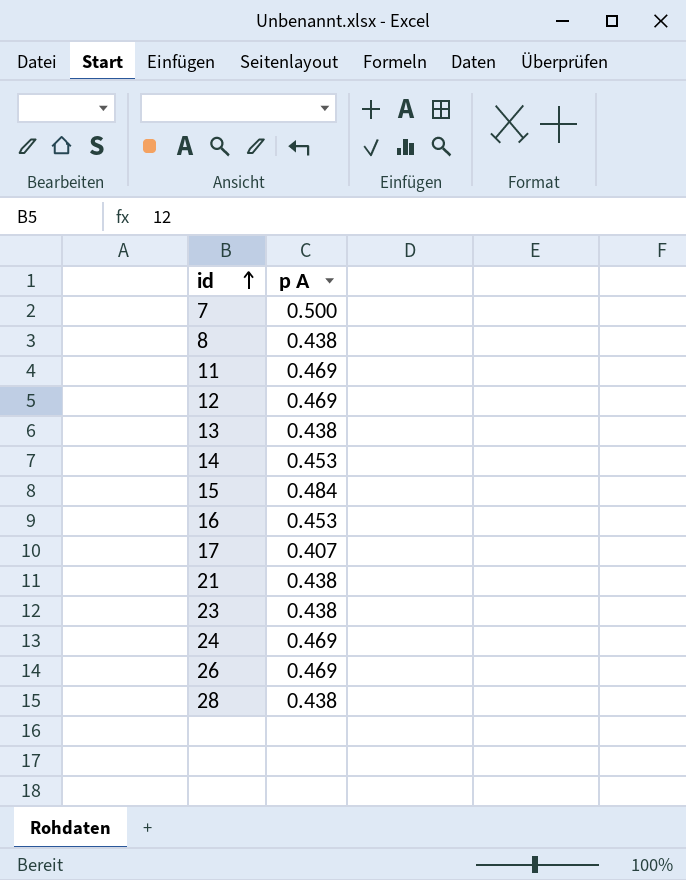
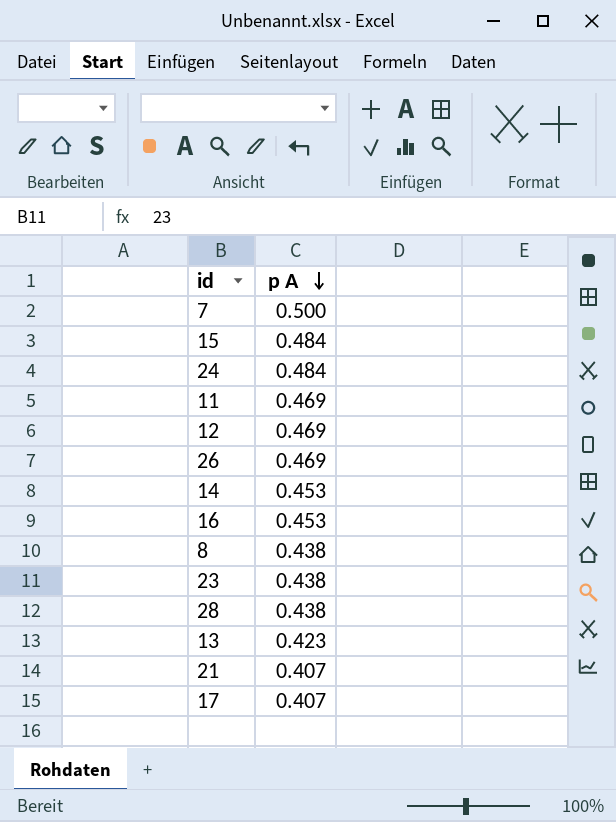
row order: id ascending -> p A descending
24 | p A: 0.469 -> 0.484
13 | p A: 0.438 -> 0.423
21 | p A: 0.438 -> 0.407

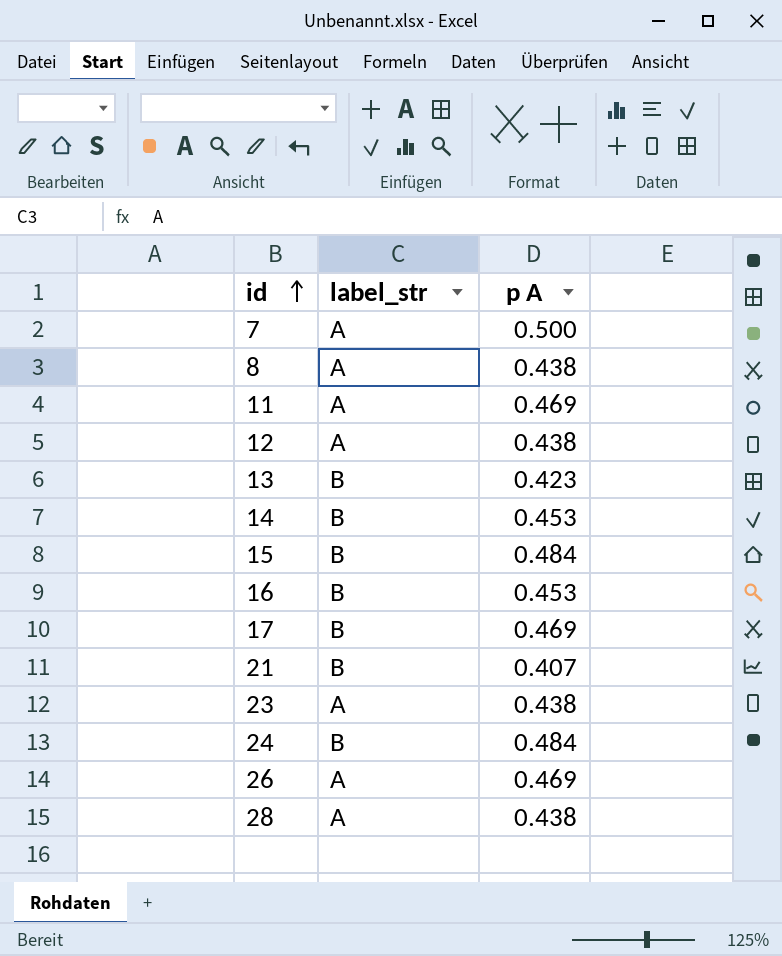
row order: p A descending -> id ascending
column label_str | position: none -> 2
12 | p A: 0.469 -> 0.438
17 | p A: 0.407 -> 0.469

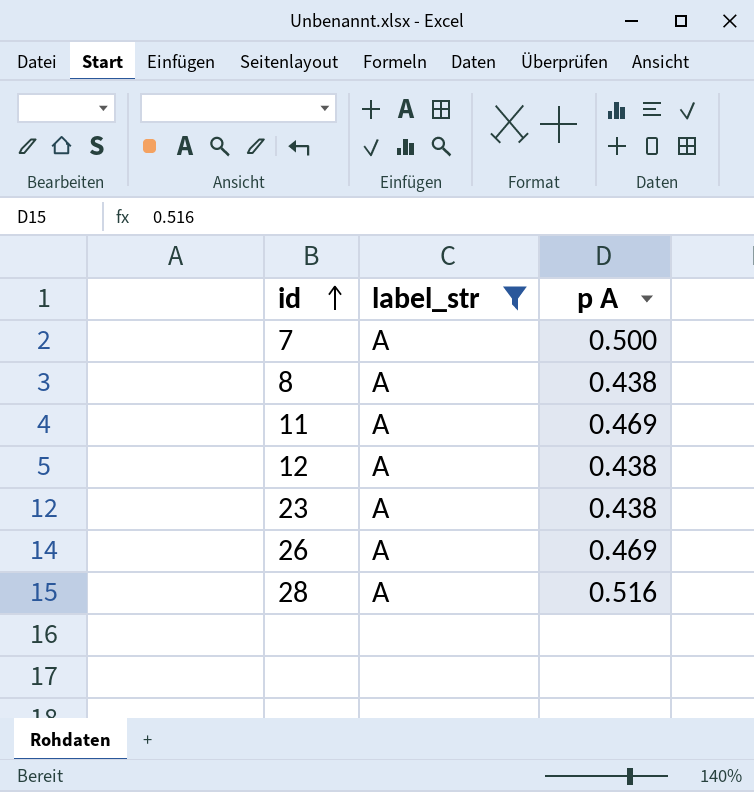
filter: none -> label_str = A
28 | p A: 0.438 -> 0.516

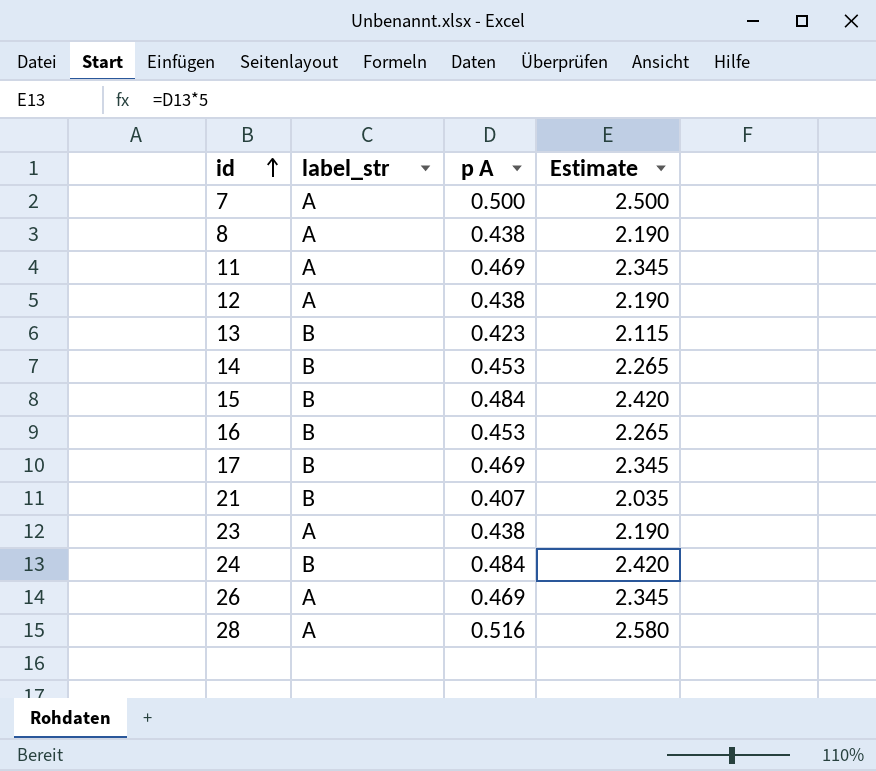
filter: label_str = A -> none
column Estimate | formula: none -> [p A] * 5

